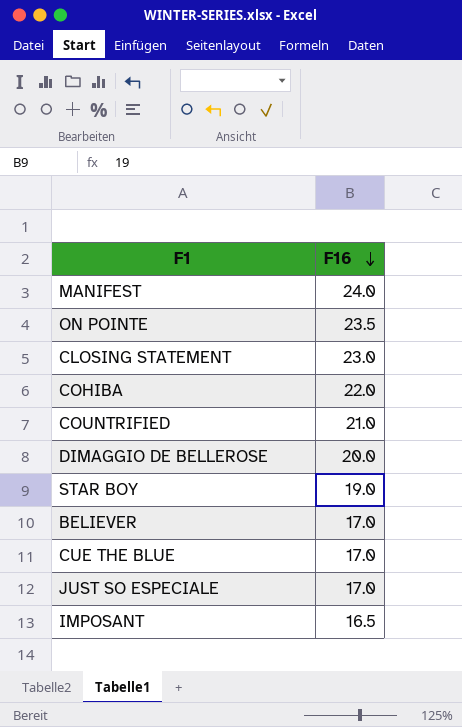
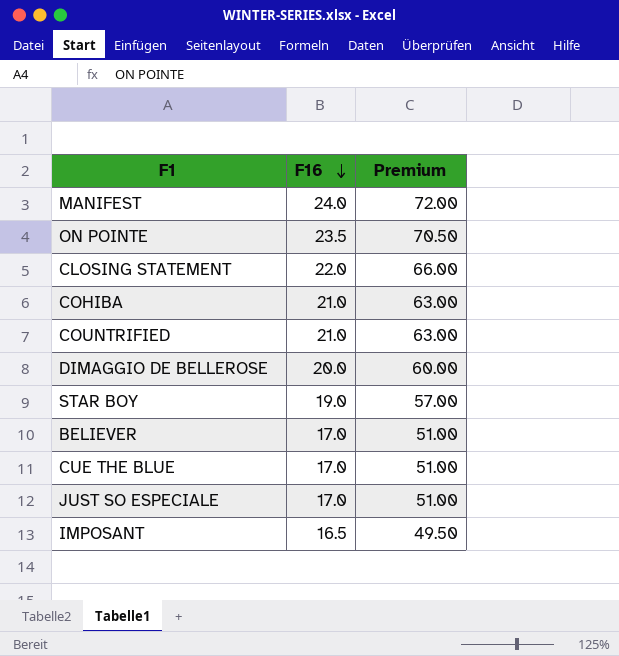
column Premium | formula: none -> [F16] * 3
CLOSING STATEMENT | F16: 23.0 -> 22.0
COHIBA | F16: 22.0 -> 21.0

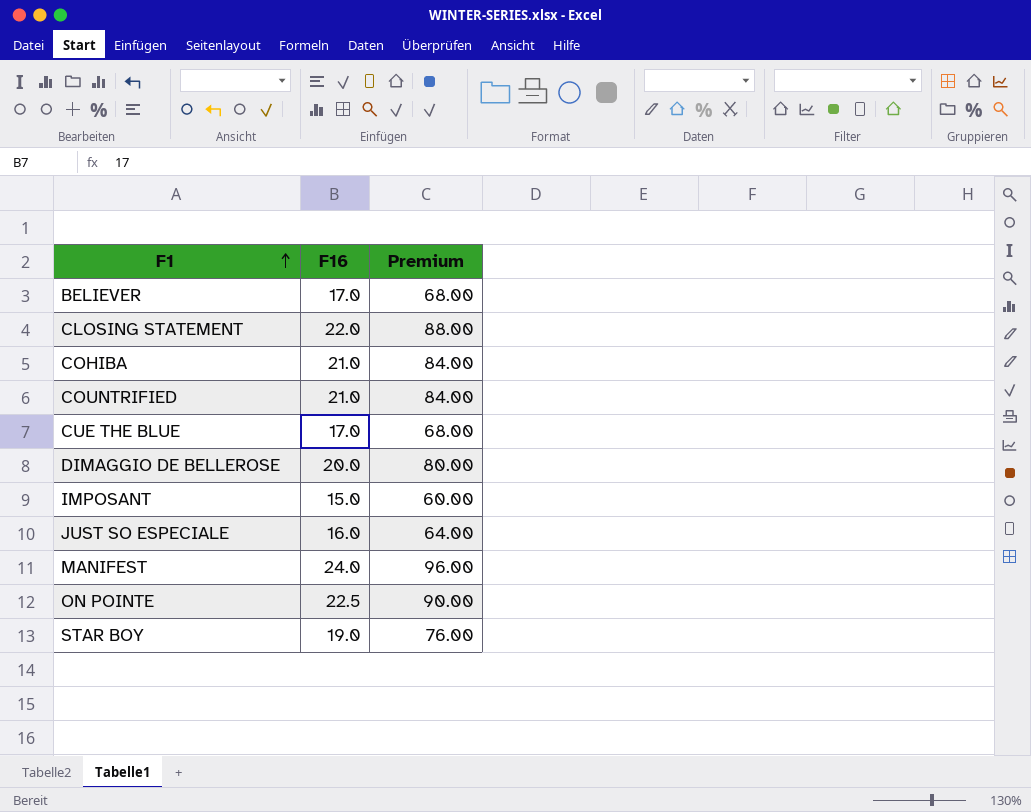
row order: F16 descending -> F1 ascending
column Premium | formula: [F16] * 3 -> [F16] * 4
IMPOSANT | F16: 16.5 -> 15.0
JUST SO ESPECIALE | F16: 17.0 -> 16.0
ON POINTE | F16: 23.5 -> 22.5

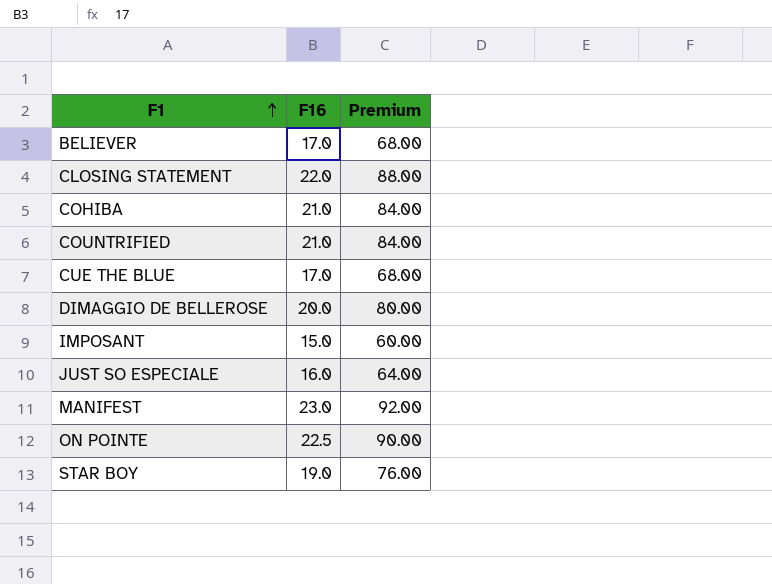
MANIFEST | F16: 24.0 -> 23.0
MANIFEST | Premium: 96.00 -> 92.00

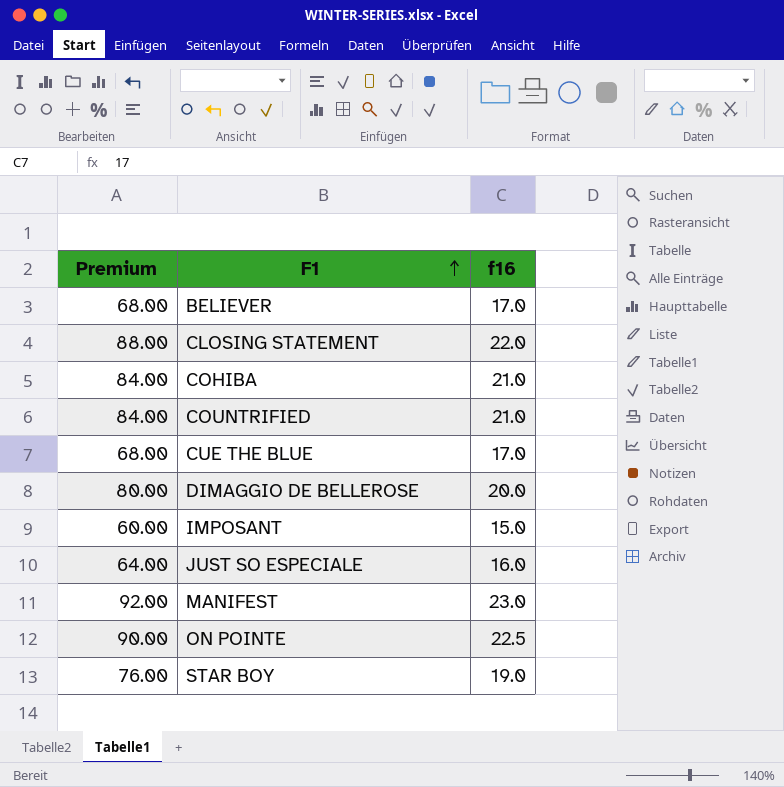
column Premium | position: 3 -> 1
column name: F16 -> f16

